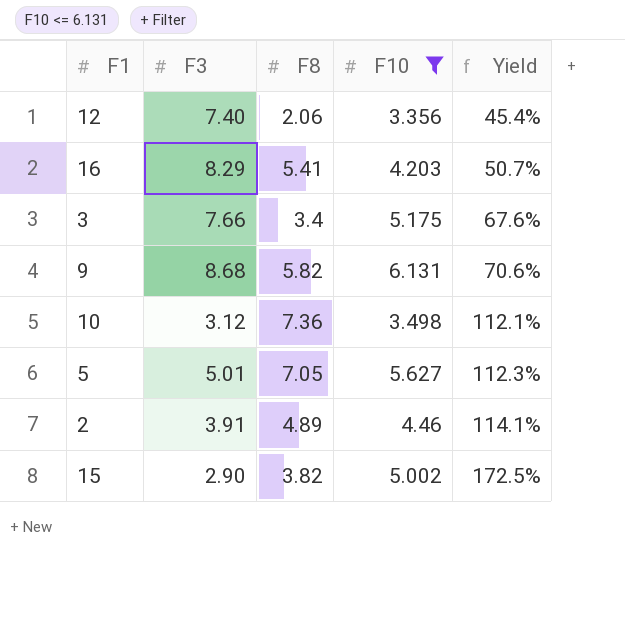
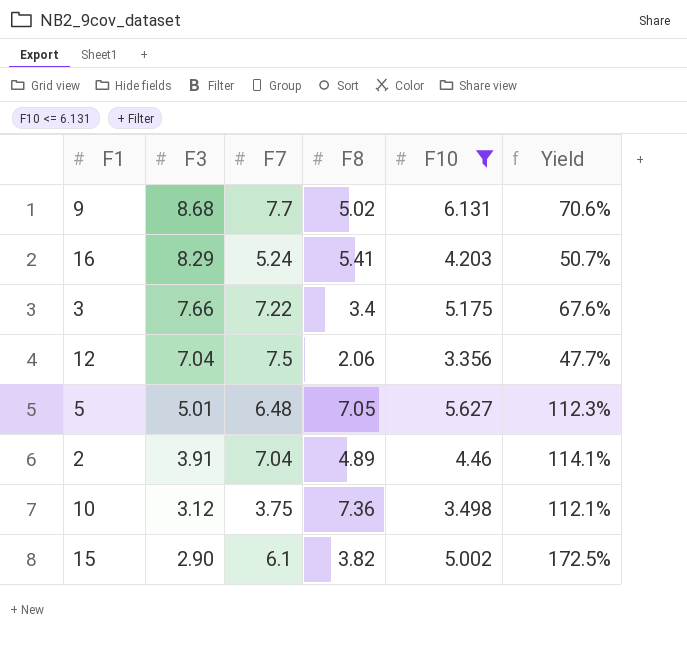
row order: Yield ascending -> F3 descending
column F7 | position: none -> 3
9 | F8: 5.82 -> 5.02
12 | F3: 7.40 -> 7.04
12 | Yield: 45.4% -> 47.7%

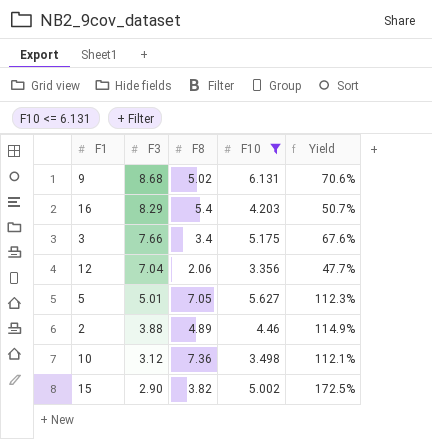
column F7 | position: 3 -> none
16 | F8: 5.41 -> 5.4
2 | F3: 3.91 -> 3.88
2 | Yield: 114.1% -> 114.9%

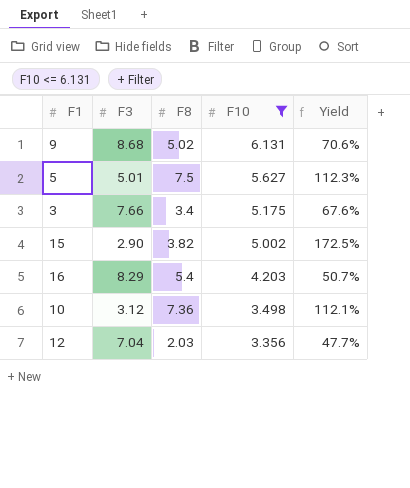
row order: F3 descending -> F10 descending
row 2: 3.88 | 4.89 | 4.46 | 114.9% -> none
5 | F8: 7.05 -> 7.5
12 | F8: 2.06 -> 2.03

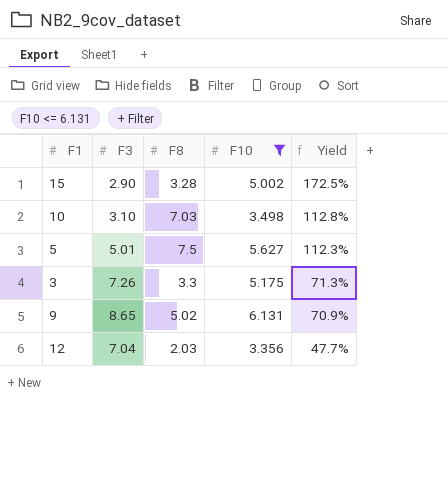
row order: F10 descending -> Yield descending
row 16: 8.29 | 5.4 | 4.203 | 50.7% -> none
15 | F8: 3.82 -> 3.28
10 | F3: 3.12 -> 3.10
10 | F8: 7.36 -> 7.03
10 | Yield: 112.1% -> 112.8%
3 | F3: 7.66 -> 7.26
3 | F8: 3.4 -> 3.3
3 | Yield: 67.6% -> 71.3%
9 | F3: 8.68 -> 8.65
9 | Yield: 70.6% -> 70.9%

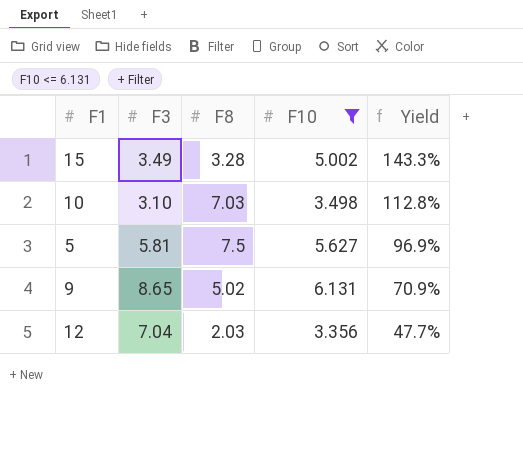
row 3: 7.26 | 3.3 | 5.175 | 71.3% -> none
15 | F3: 2.90 -> 3.49
15 | Yield: 172.5% -> 143.3%
5 | F3: 5.01 -> 5.81
5 | Yield: 112.3% -> 96.9%

